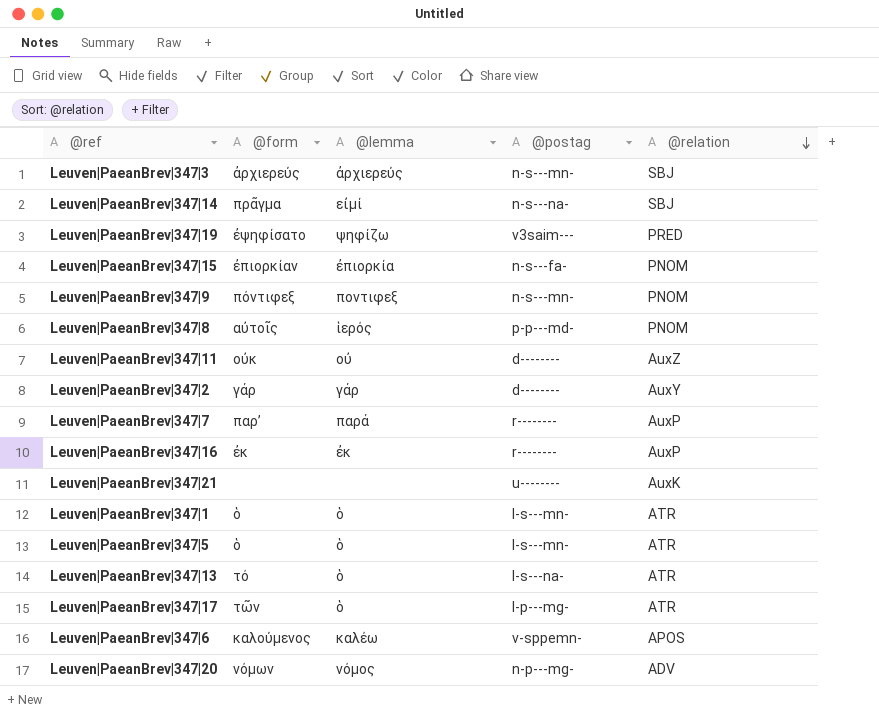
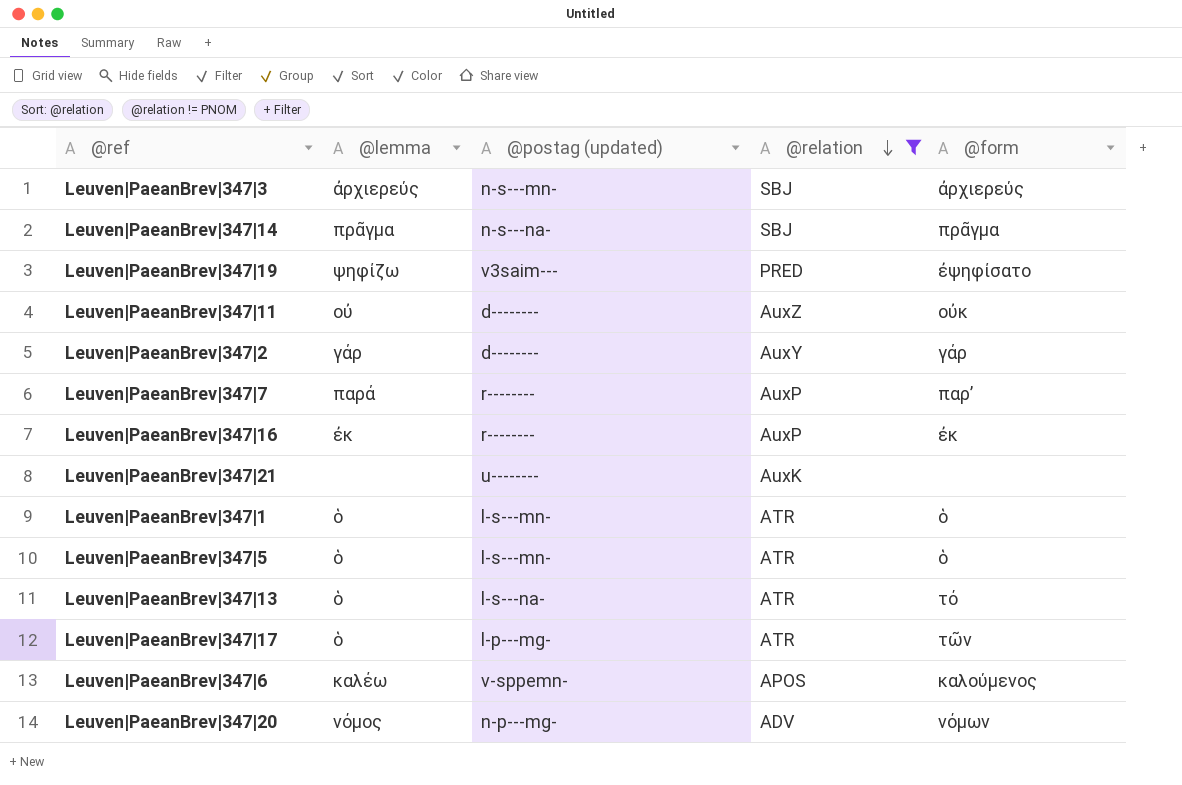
filter: none -> @relation != PNOM
column name: @postag -> @postag (updated)
column @form | position: 2 -> 5
Leuven|PaeanBrev|347|14 | @lemma: εἰμί -> πρᾶγμα

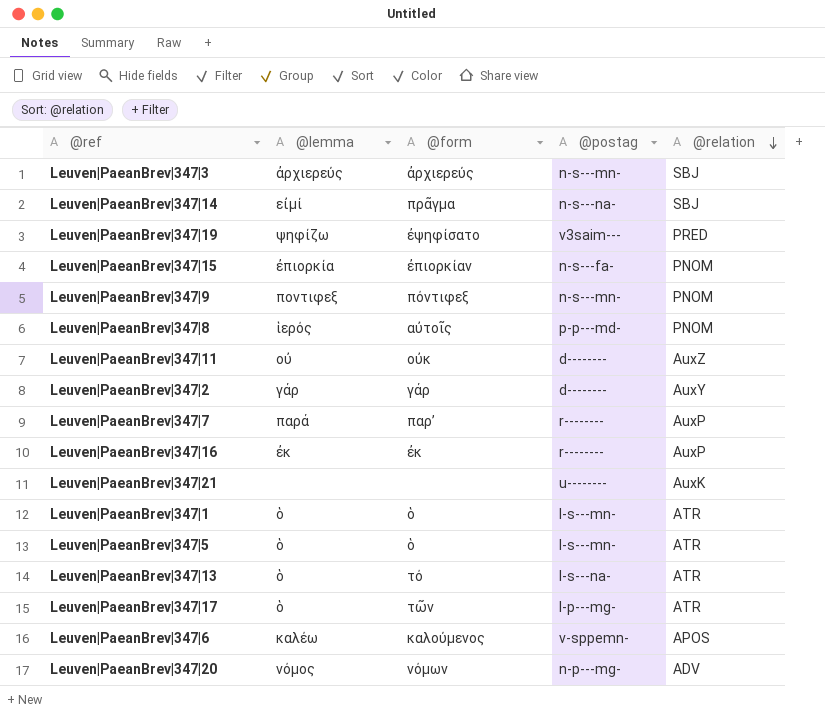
filter: @relation != PNOM -> none
column @form | position: 5 -> 3
column name: @postag (updated) -> @postag
Leuven|PaeanBrev|347|14 | @lemma: πρᾶγμα -> εἰμί

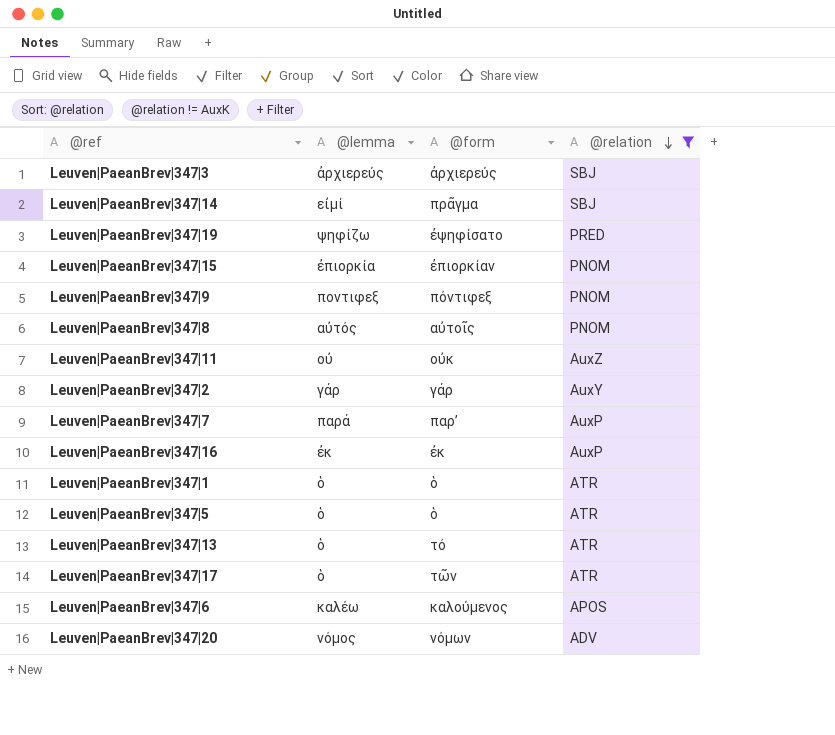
filter: none -> @relation != AuxK
column @postag | position: 4 -> none
Leuven|PaeanBrev|347|8 | @lemma: ἱερός -> αὐτός

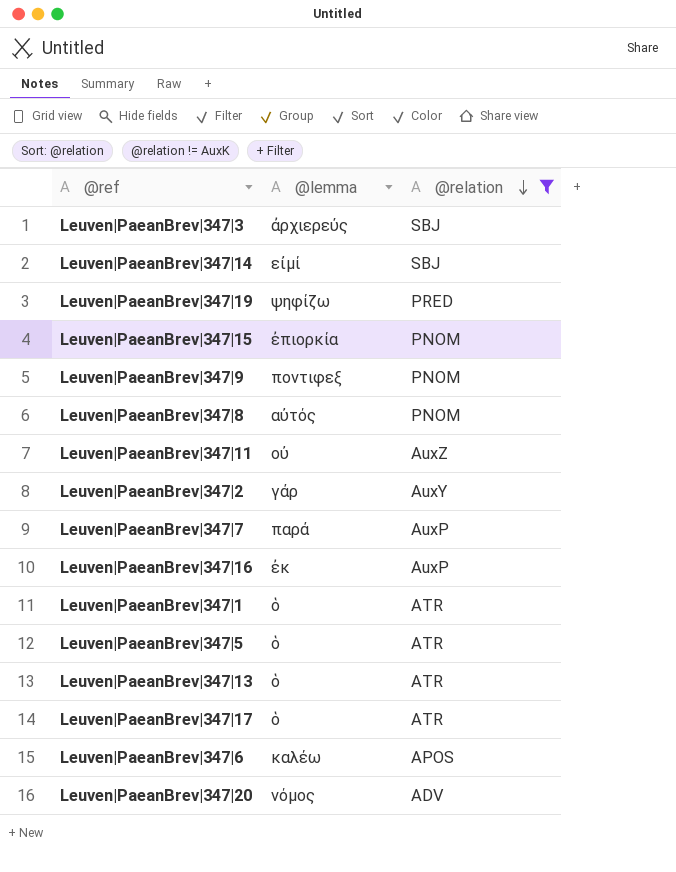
column @form | position: 3 -> none

